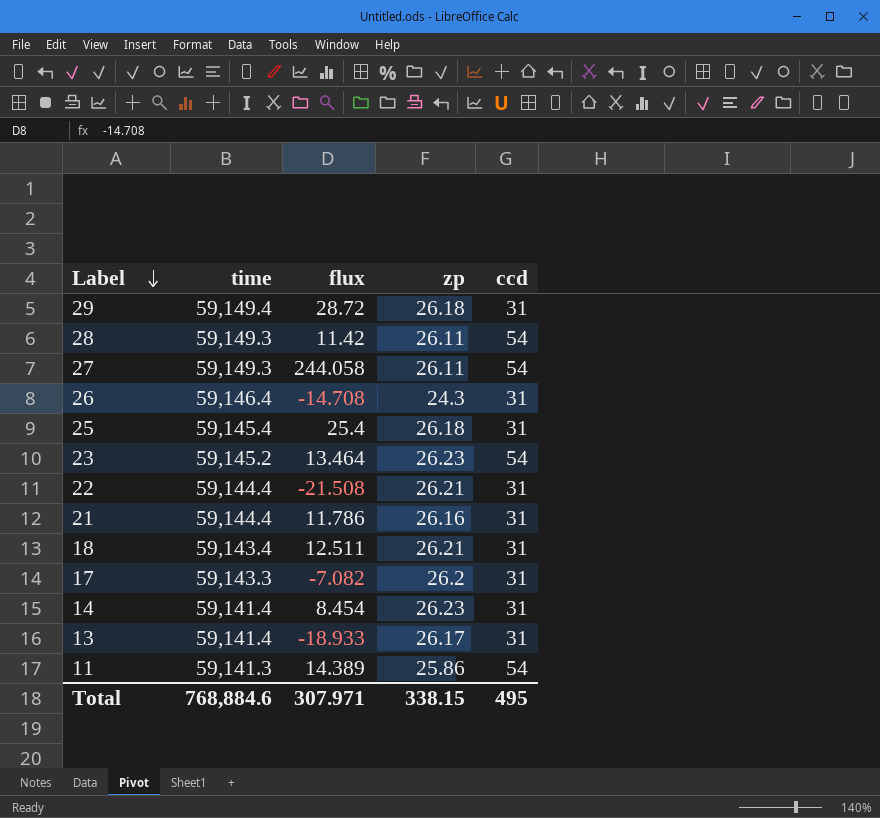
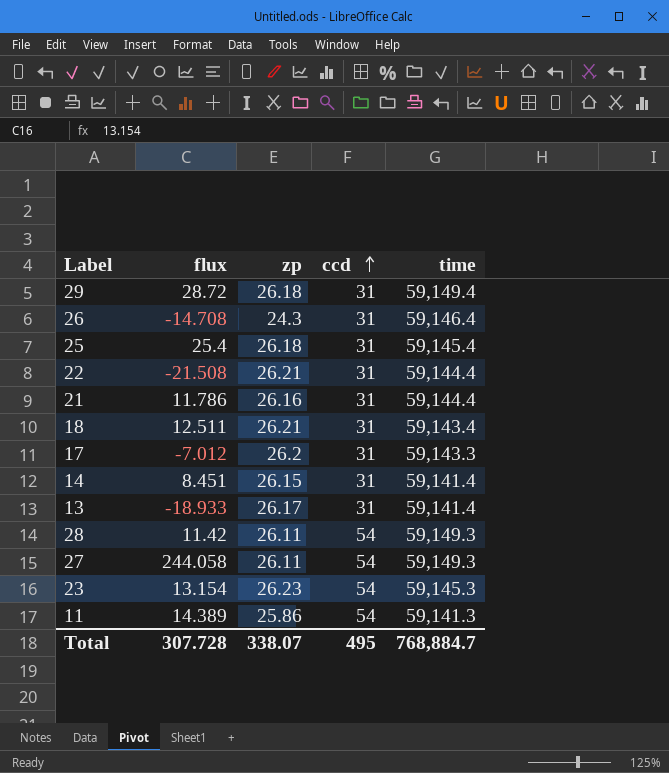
row order: Label descending -> ccd ascending
column time | position: 2 -> 5
17 | flux: -7.082 -> -7.012
14 | flux: 8.454 -> 8.451
14 | zp: 26.23 -> 26.15
23 | flux: 13.464 -> 13.154
23 | time: 59,145.2 -> 59,145.3
Total | flux: 307.971 -> 307.728
Total | zp: 338.15 -> 338.07
Total | time: 768,884.6 -> 768,884.7

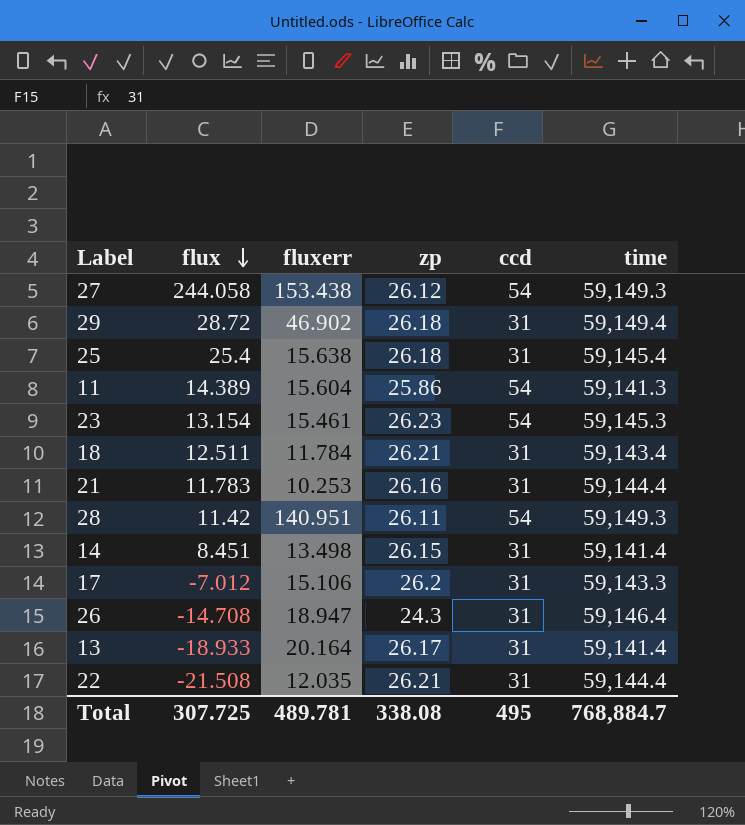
row order: ccd ascending -> flux descending
column fluxerr | position: none -> 3
27 | zp: 26.11 -> 26.12
21 | flux: 11.786 -> 11.783
Total | flux: 307.728 -> 307.725
Total | zp: 338.07 -> 338.08

